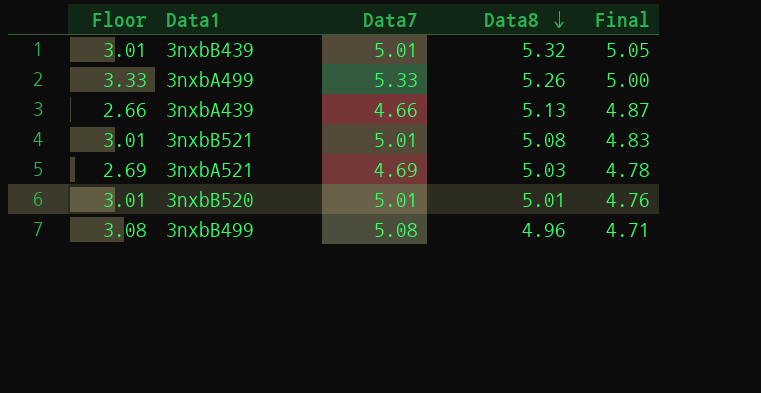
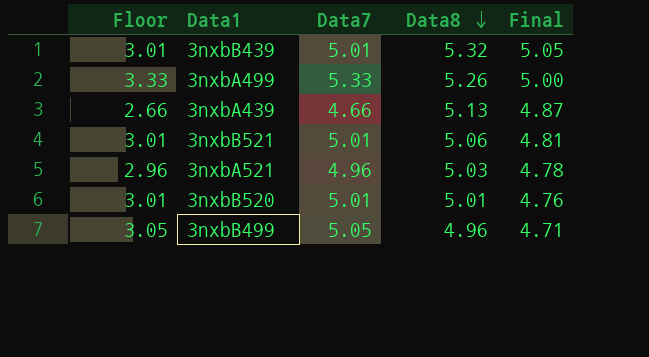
3nxbB521 | Data8: 5.08 -> 5.06
3nxbB521 | Final: 4.83 -> 4.81
3nxbA521 | Floor: 2.69 -> 2.96
3nxbA521 | Data7: 4.69 -> 4.96
3nxbB499 | Floor: 3.08 -> 3.05
3nxbB499 | Data7: 5.08 -> 5.05

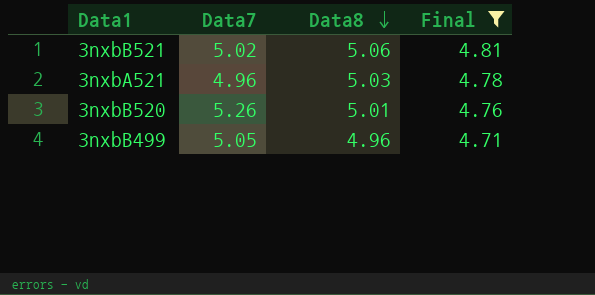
filter: none -> Final <= 4.81
column Floor | formula: [Data7] - 2 -> none
3nxbB521 | Data7: 5.01 -> 5.02
3nxbB520 | Data7: 5.01 -> 5.26

